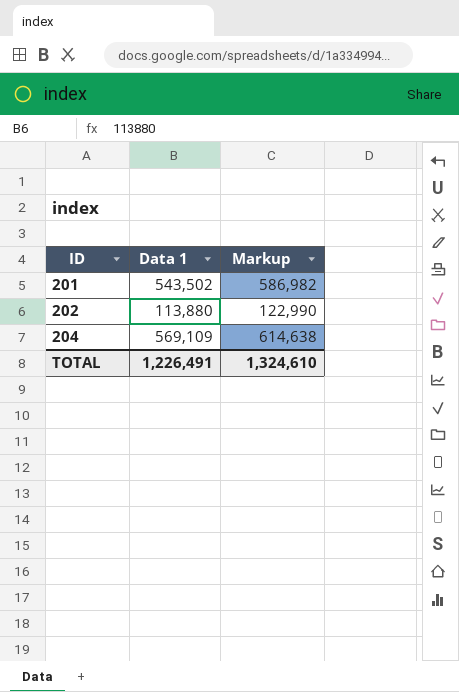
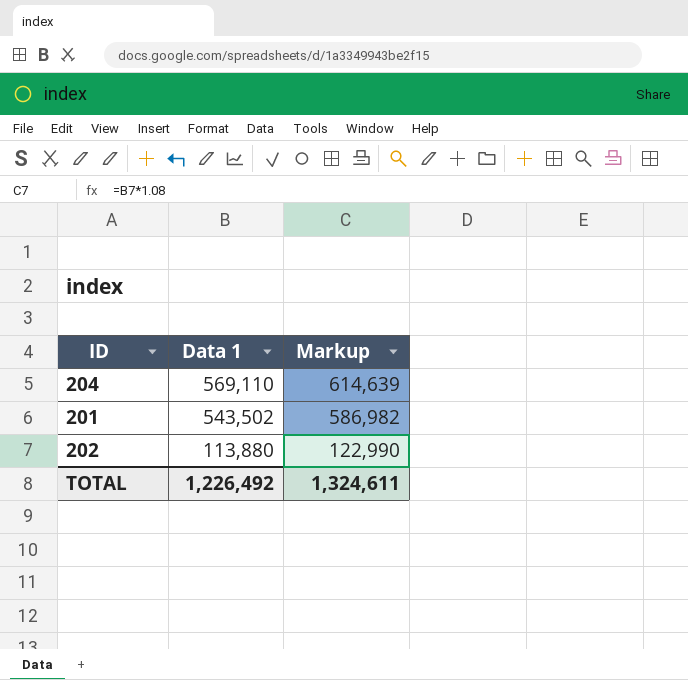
row order: ID ascending -> Data 1 descending
204 | Data 1: 569,109 -> 569,110
204 | Markup: 614,638 -> 614,639
TOTAL | Data 1: 1,226,491 -> 1,226,492
TOTAL | Markup: 1,324,610 -> 1,324,611

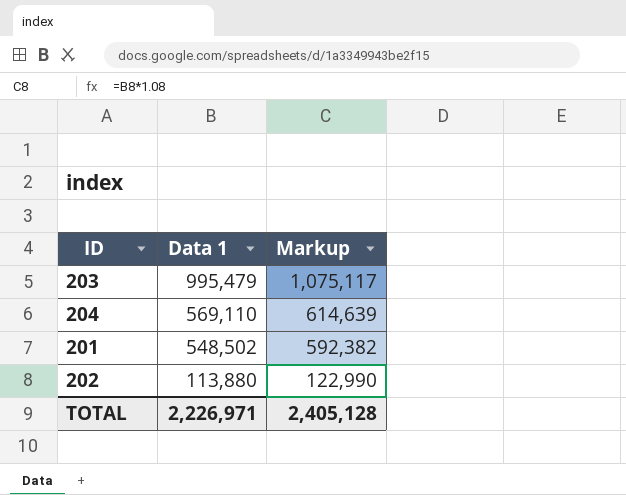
row 203: none -> 995,479 | 1,075,117
201 | Data 1: 543,502 -> 548,502
201 | Markup: 586,982 -> 592,382
TOTAL | Data 1: 1,226,492 -> 2,226,971
TOTAL | Markup: 1,324,611 -> 2,405,128

